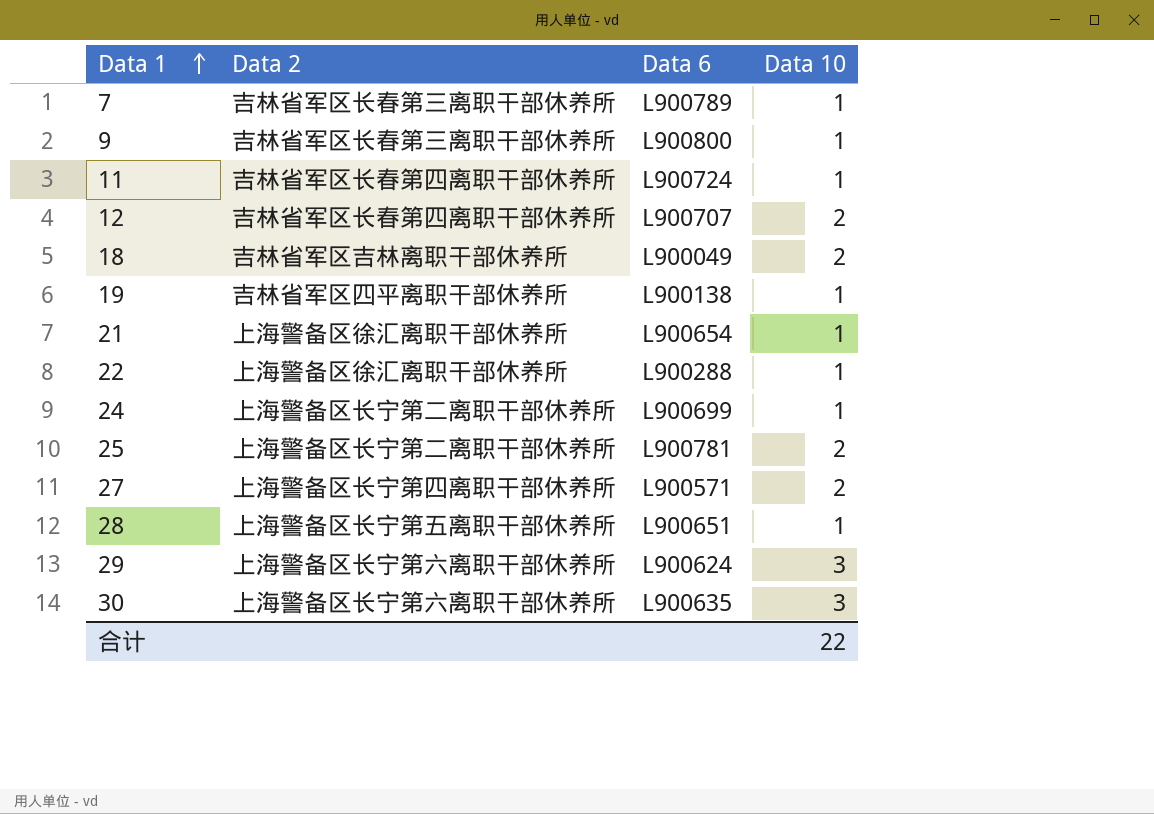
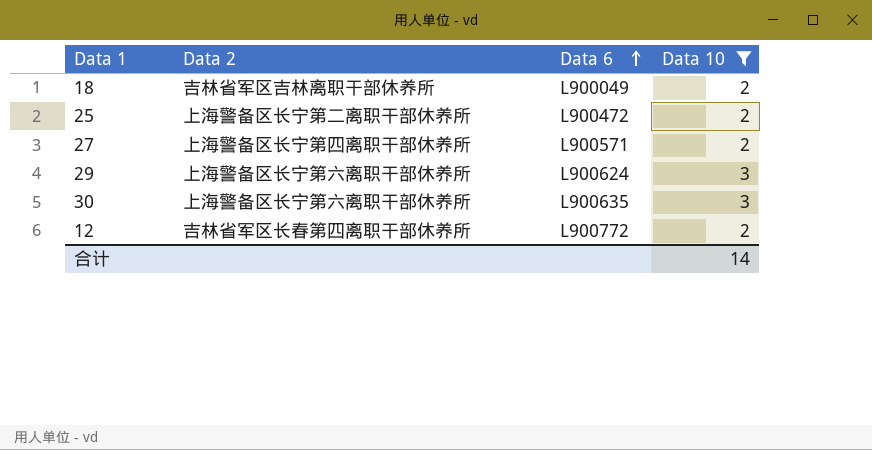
filter: none -> Data 10 != 1
row order: Data 1 ascending -> Data 6 ascending
25 | Data 6: L900781 -> L900472
12 | Data 6: L900707 -> L900772
合计 | Data 10: 22 -> 14

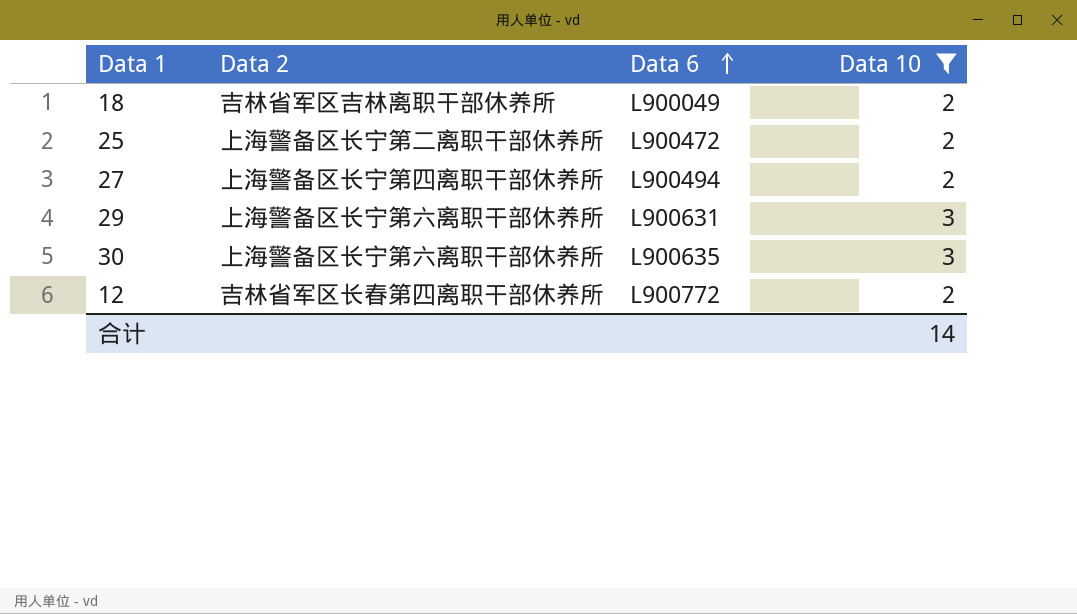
27 | Data 6: L900571 -> L900494
29 | Data 6: L900624 -> L900631

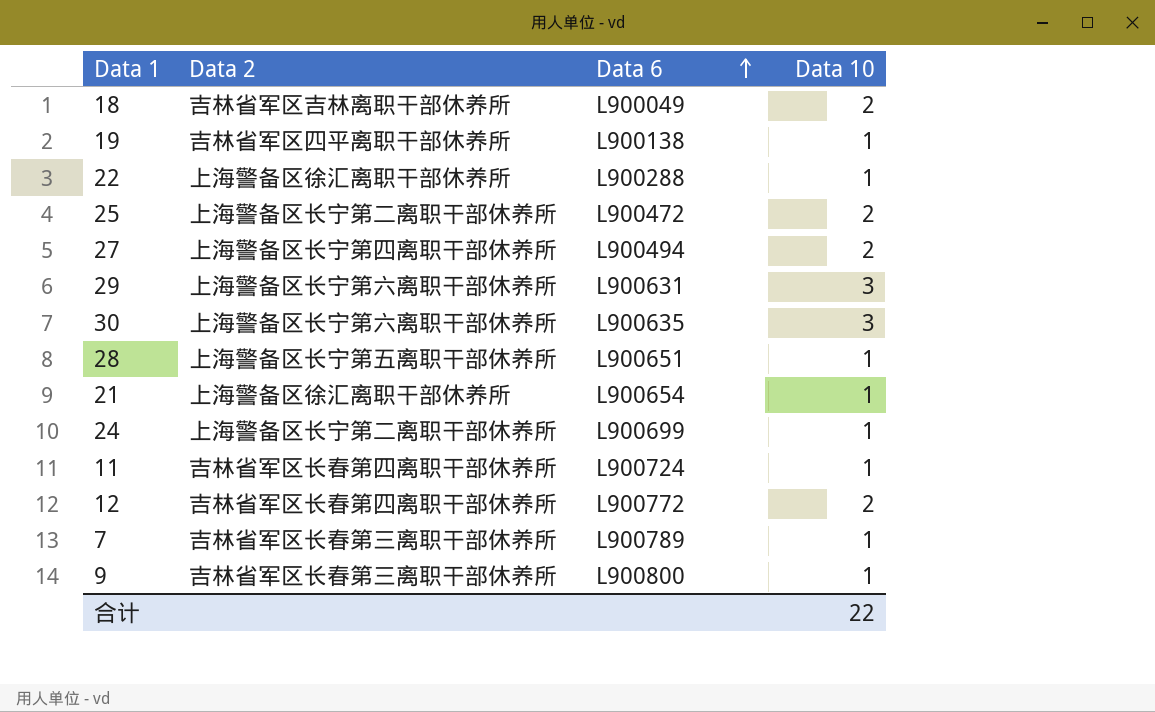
filter: Data 10 != 1 -> none
合计 | Data 10: 14 -> 22

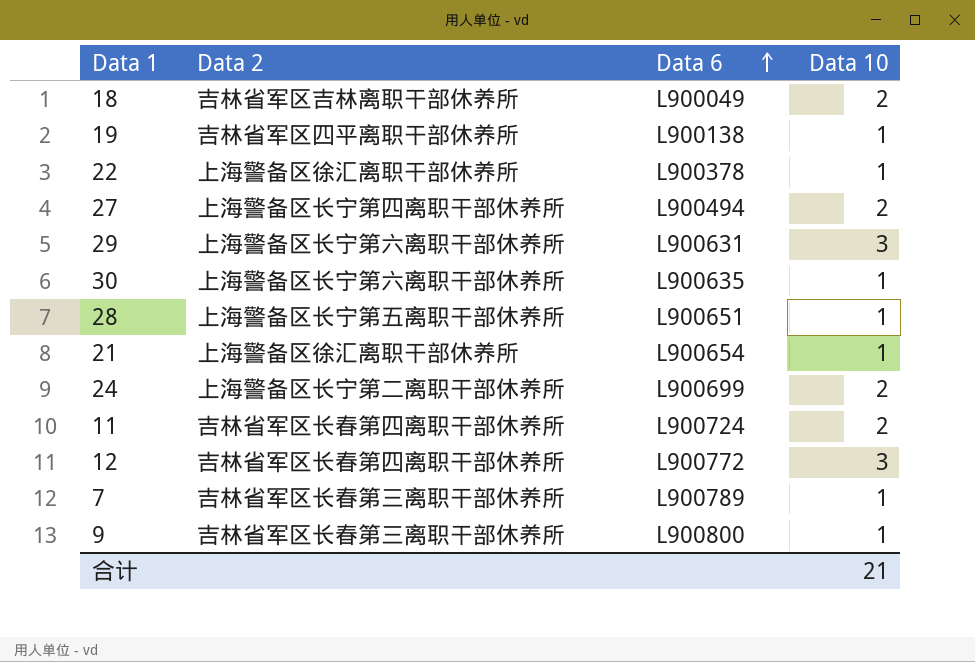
row 25: 上海警备区长宁第二离职干部休养所 | L900472 | 2 -> none
22 | Data 6: L900288 -> L900378
30 | Data 10: 3 -> 1
24 | Data 10: 1 -> 2
11 | Data 10: 1 -> 2
12 | Data 10: 2 -> 3
合计 | Data 10: 22 -> 21

